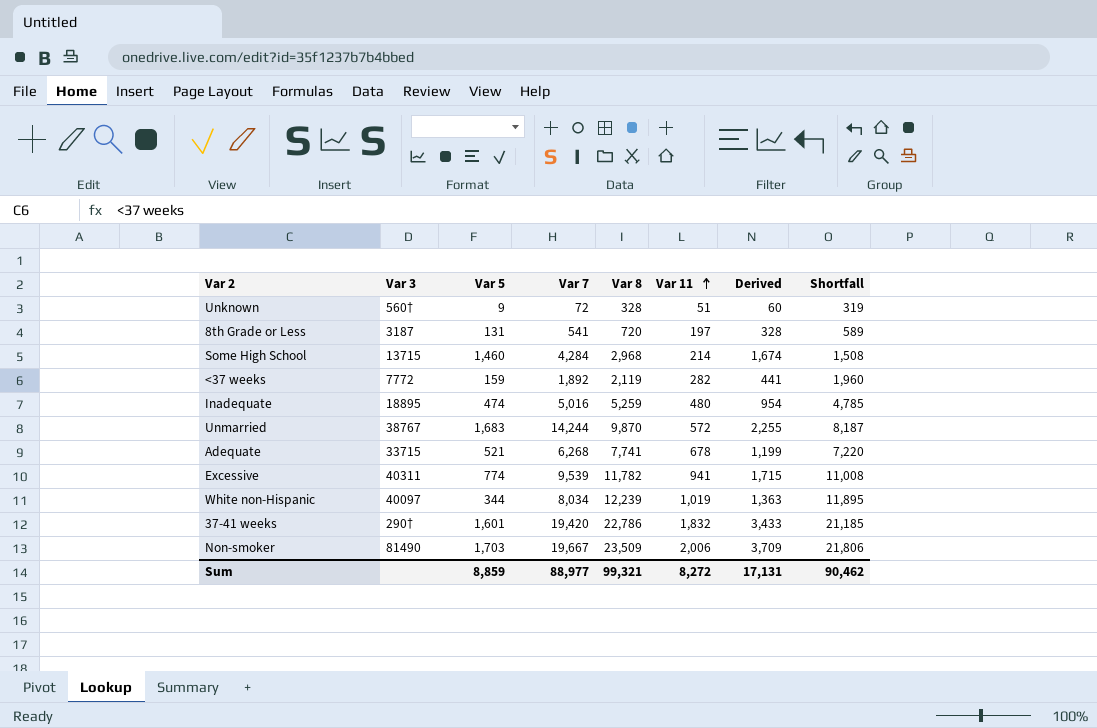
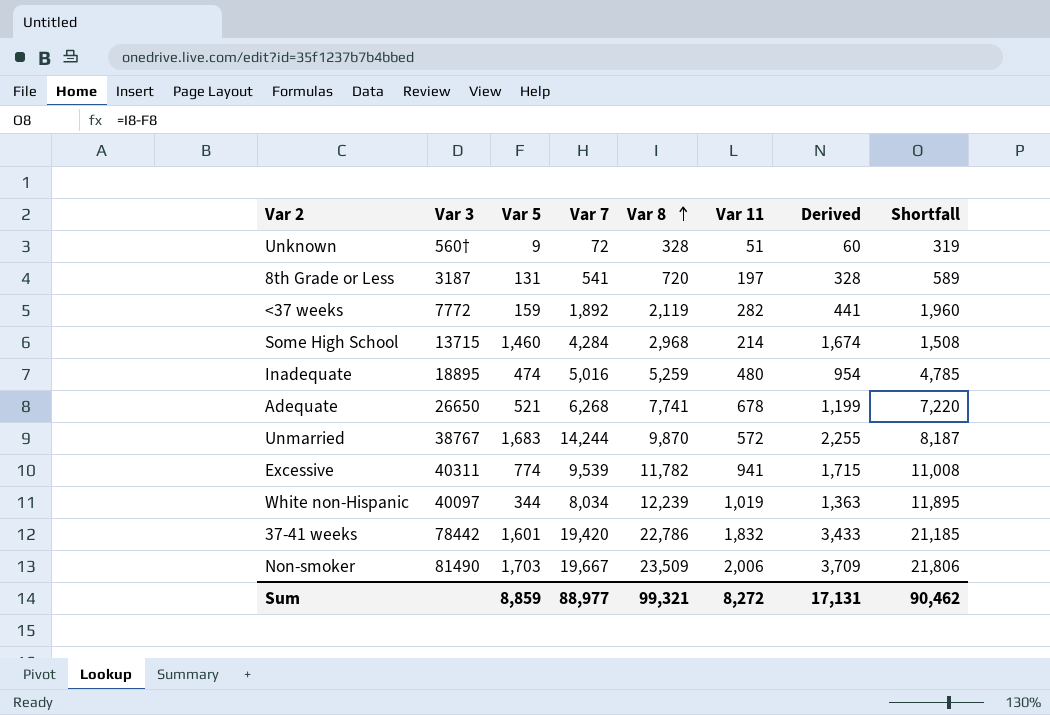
row order: Var 11 ascending -> Var 8 ascending
Adequate | Var 3: 33715 -> 26650
37-41 weeks | Var 3: 290† -> 78442

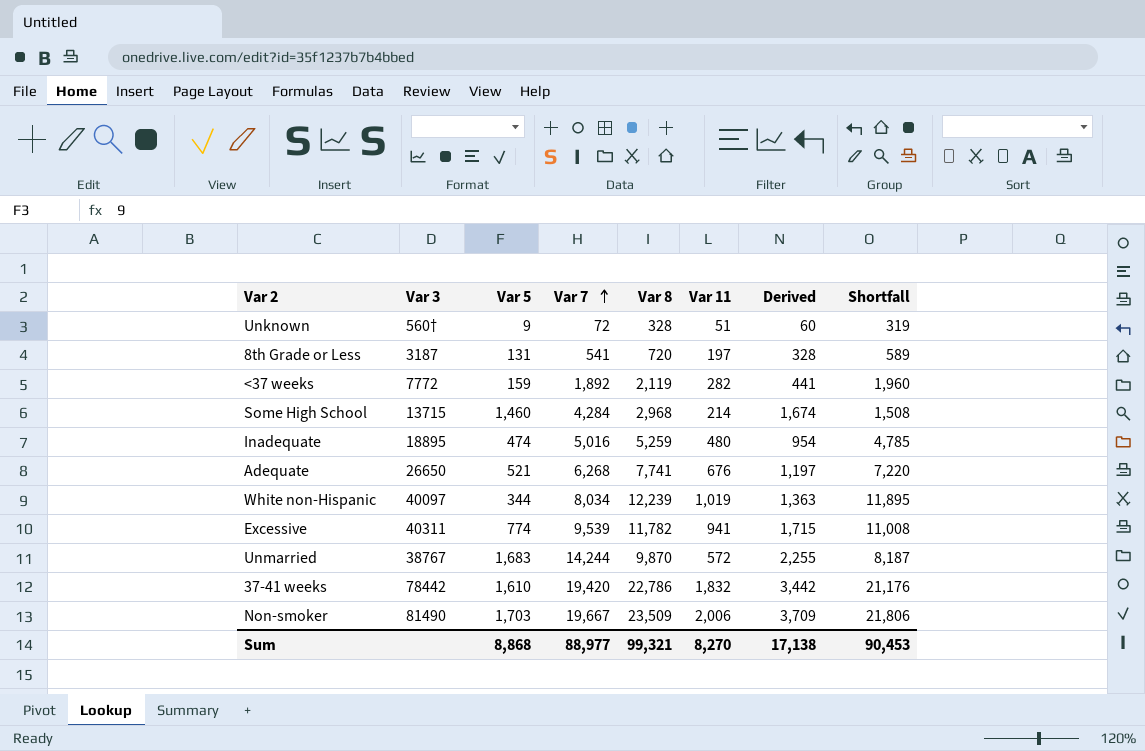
row order: Var 8 ascending -> Var 7 ascending
Adequate | Var 11: 678 -> 676
Adequate | Derived: 1,199 -> 1,197
37-41 weeks | Var 5: 1,601 -> 1,610
37-41 weeks | Derived: 3,433 -> 3,442
37-41 weeks | Shortfall: 21,185 -> 21,176
Sum | Var 5: 8,859 -> 8,868
Sum | Var 11: 8,272 -> 8,270
Sum | Derived: 17,131 -> 17,138
Sum | Shortfall: 90,462 -> 90,453

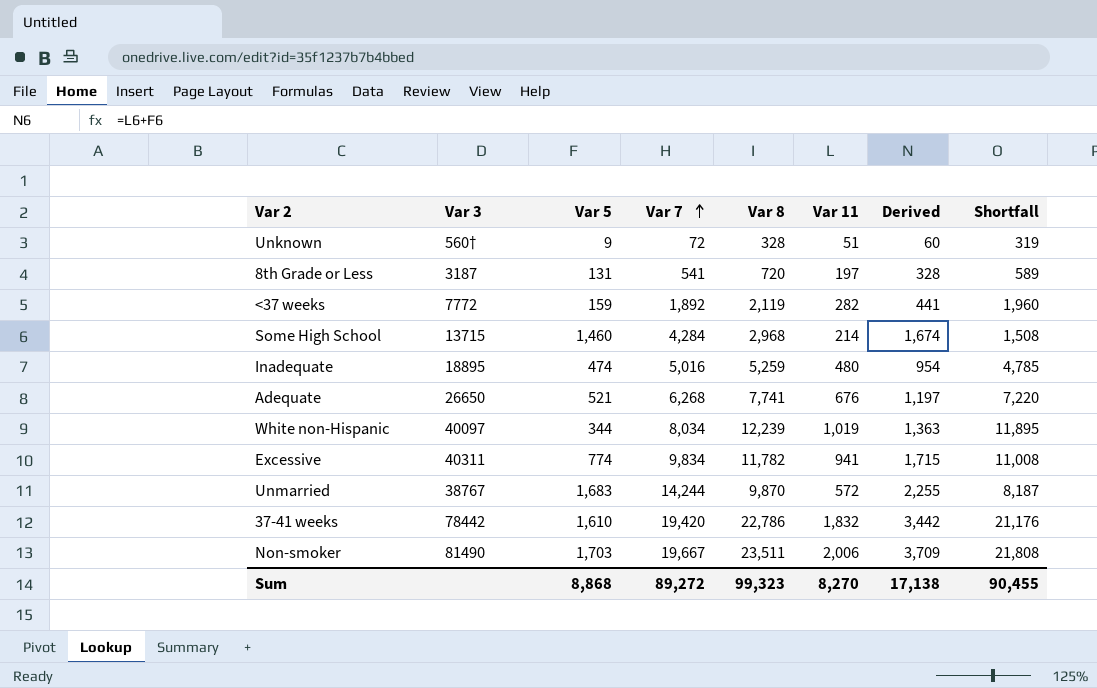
Excessive | Var 7: 9,539 -> 9,834
Non-smoker | Var 8: 23,509 -> 23,511
Non-smoker | Shortfall: 21,806 -> 21,808
Sum | Var 7: 88,977 -> 89,272
Sum | Var 8: 99,321 -> 99,323
Sum | Shortfall: 90,453 -> 90,455

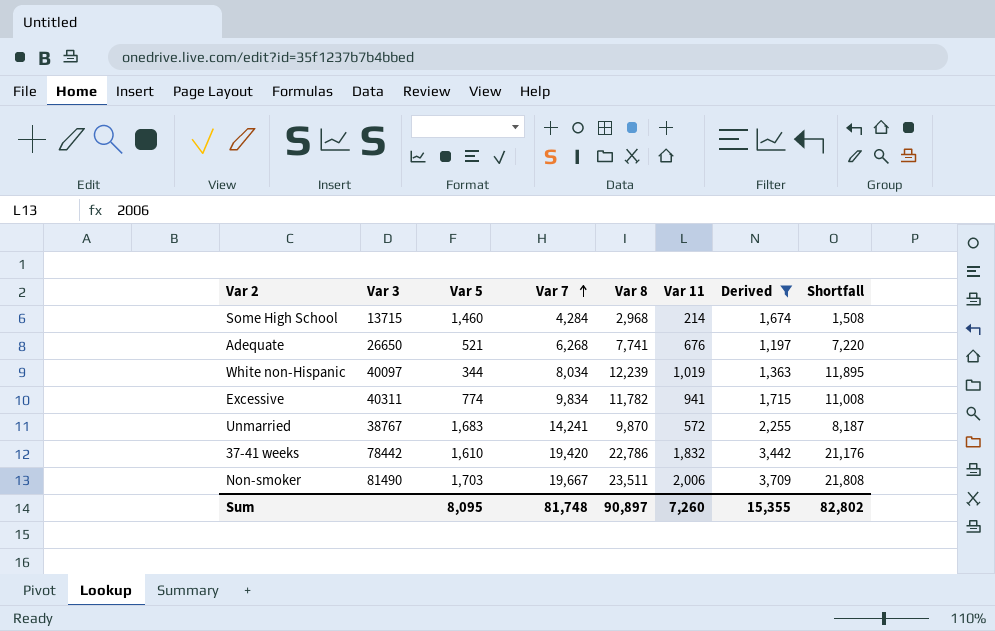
filter: none -> Derived >= 1,197
Unmarried | Var 7: 14,244 -> 14,241
Sum | Var 5: 8,868 -> 8,095
Sum | Var 7: 89,272 -> 81,748
Sum | Var 8: 99,323 -> 90,897
Sum | Var 11: 8,270 -> 7,260
Sum | Derived: 17,138 -> 15,355
Sum | Shortfall: 90,455 -> 82,802

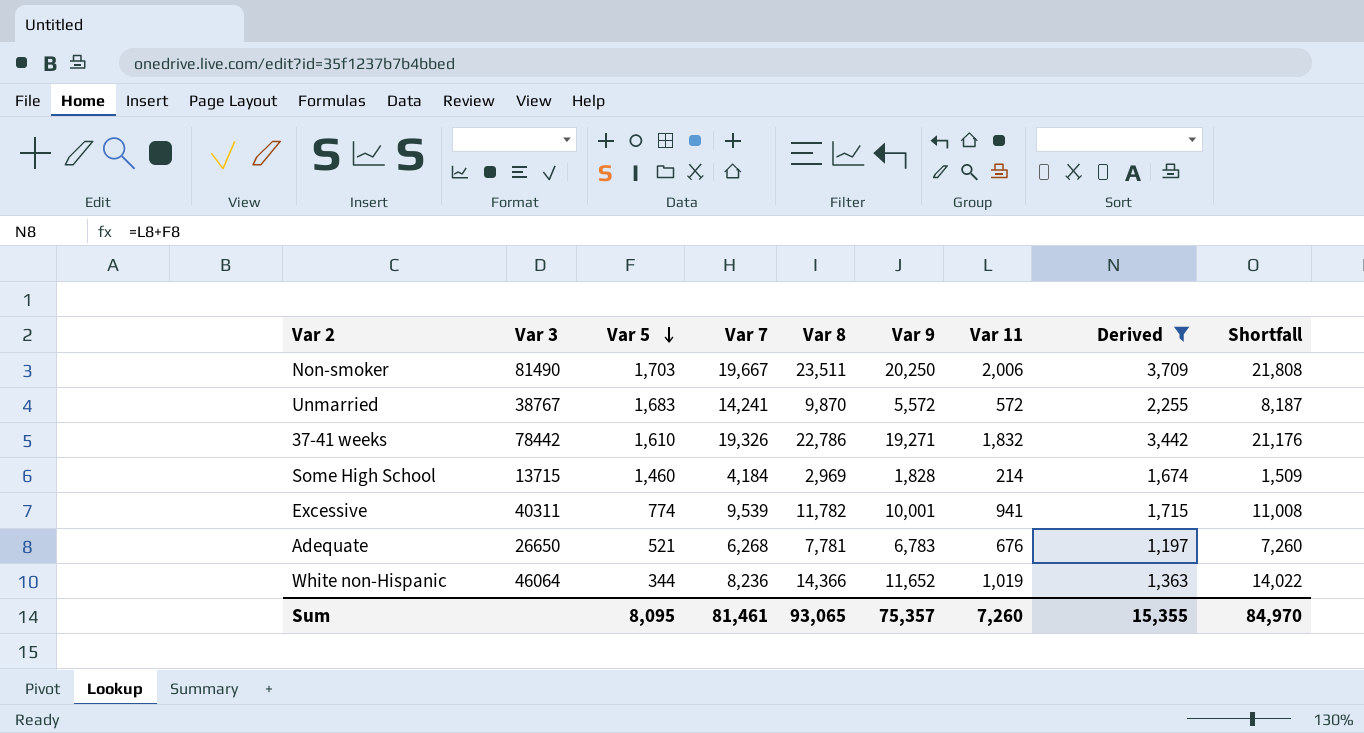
row order: Var 7 ascending -> Var 5 descending
column Var 9 | position: none -> 6
37-41 weeks | Var 7: 19,420 -> 19,326
Some High School | Var 7: 4,284 -> 4,184
Some High School | Var 8: 2,968 -> 2,969
Some High School | Shortfall: 1,508 -> 1,509
Excessive | Var 7: 9,834 -> 9,539
Adequate | Var 8: 7,741 -> 7,781
Adequate | Shortfall: 7,220 -> 7,260
White non-Hispanic | Var 3: 40097 -> 46064
White non-Hispanic | Var 7: 8,034 -> 8,236
White non-Hispanic | Var 8: 12,239 -> 14,366
White non-Hispanic | Shortfall: 11,895 -> 14,022
Sum | Var 7: 81,748 -> 81,461
Sum | Var 8: 90,897 -> 93,065
Sum | Shortfall: 82,802 -> 84,970

